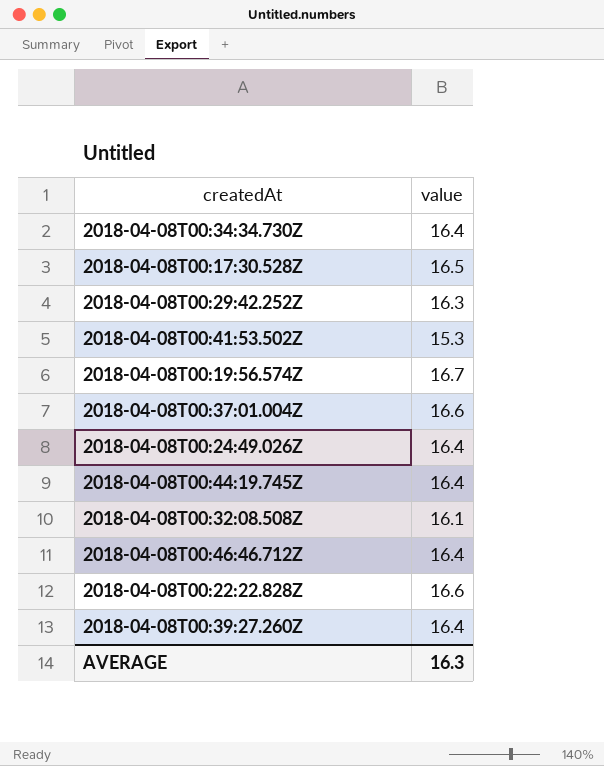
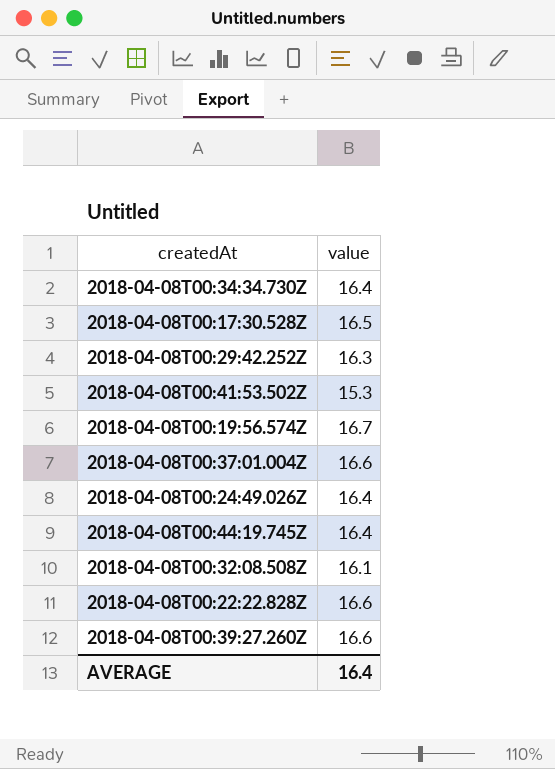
row 2018-04-08T00:46:46.712Z: 16.4 -> none
2018-04-08T00:39:27.260Z | value: 16.4 -> 16.6
AVERAGE | value: 16.3 -> 16.4

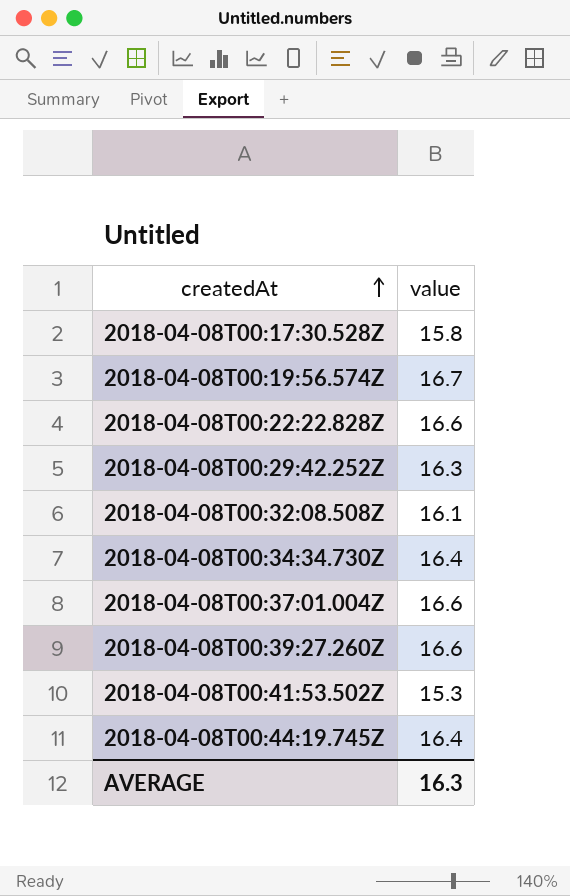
row order: none -> createdAt ascending
row 2018-04-08T00:24:49.026Z: 16.4 -> none
2018-04-08T00:17:30.528Z | value: 16.5 -> 15.8
AVERAGE | value: 16.4 -> 16.3

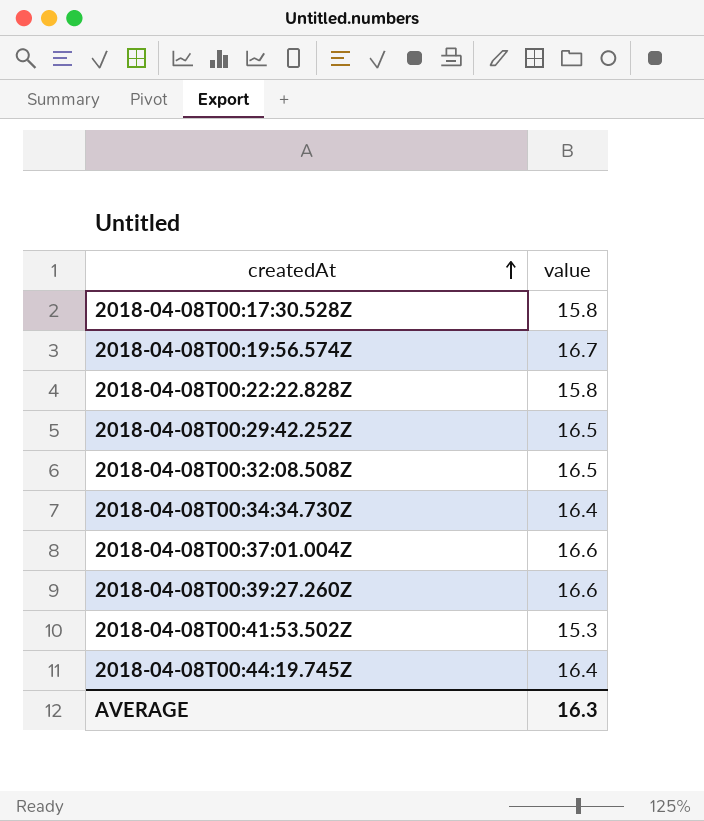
2018-04-08T00:22:22.828Z | value: 16.6 -> 15.8
2018-04-08T00:29:42.252Z | value: 16.3 -> 16.5
2018-04-08T00:32:08.508Z | value: 16.1 -> 16.5

